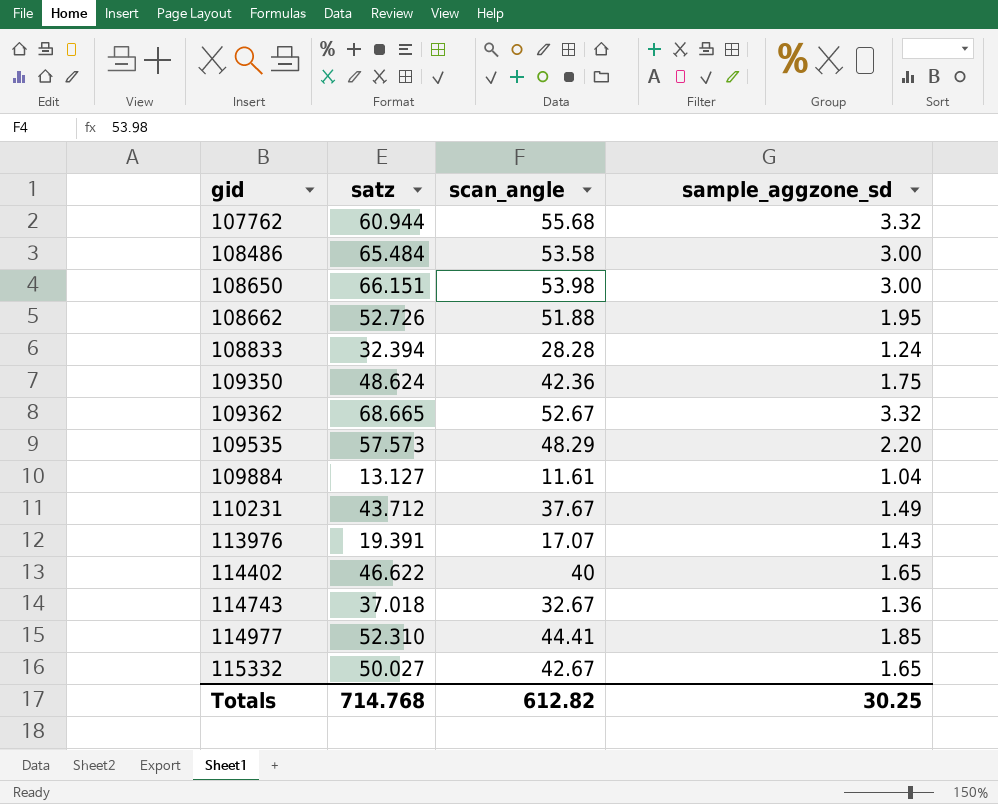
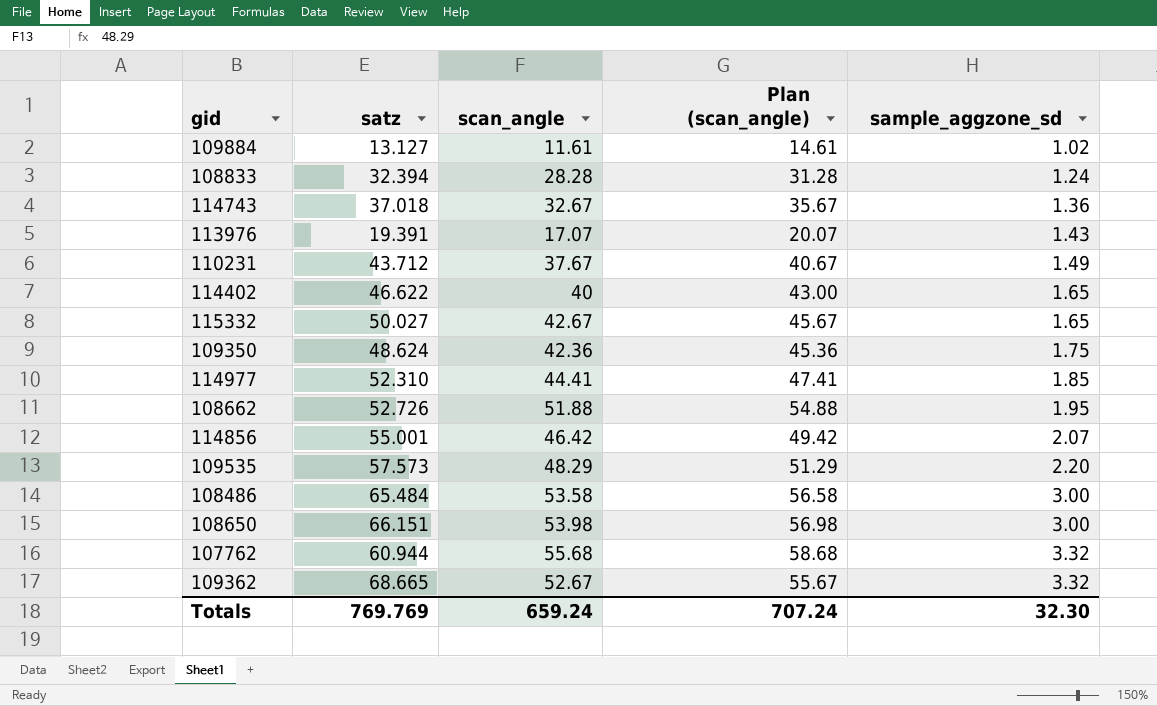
row order: gid ascending -> sample_aggzone_sd ascending
column Plan (scan_angle) | formula: none -> [scan_angle] + 3
109884 | sample_aggzone_sd: 1.04 -> 1.02
row 114856: none -> 55.001 | 46.42 | 49.42 | 2.07
Totals | satz: 714.768 -> 769.769
Totals | scan_angle: 612.82 -> 659.24
Totals | sample_aggzone_sd: 30.25 -> 32.30

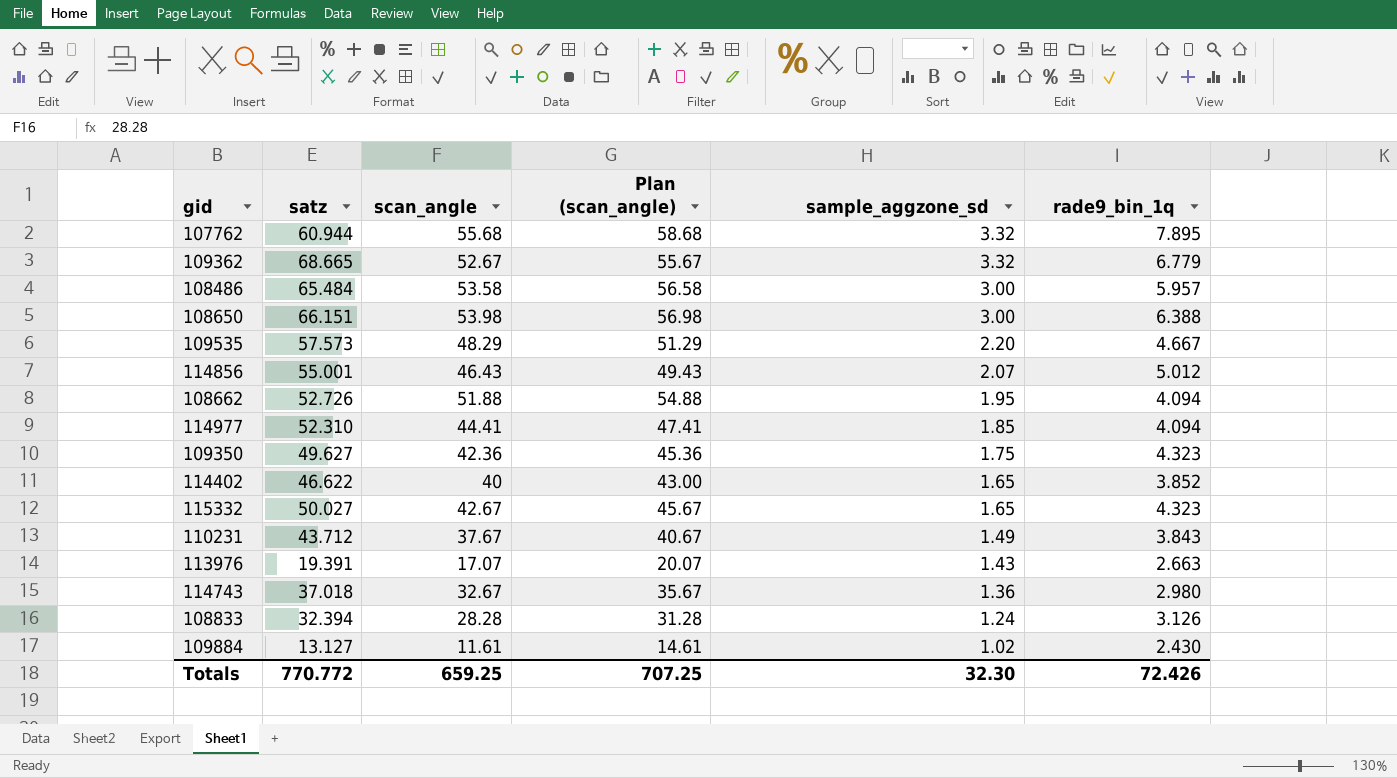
row order: sample_aggzone_sd ascending -> sample_aggzone_sd descending
column rade9_bin_1q | position: none -> 6
114856 | scan_angle: 46.42 -> 46.43
114856 | Plan (scan_angle): 49.42 -> 49.43
109350 | satz: 48.624 -> 49.627
Totals | satz: 769.769 -> 770.772
Totals | scan_angle: 659.24 -> 659.25
Totals | Plan (scan_angle): 707.24 -> 707.25

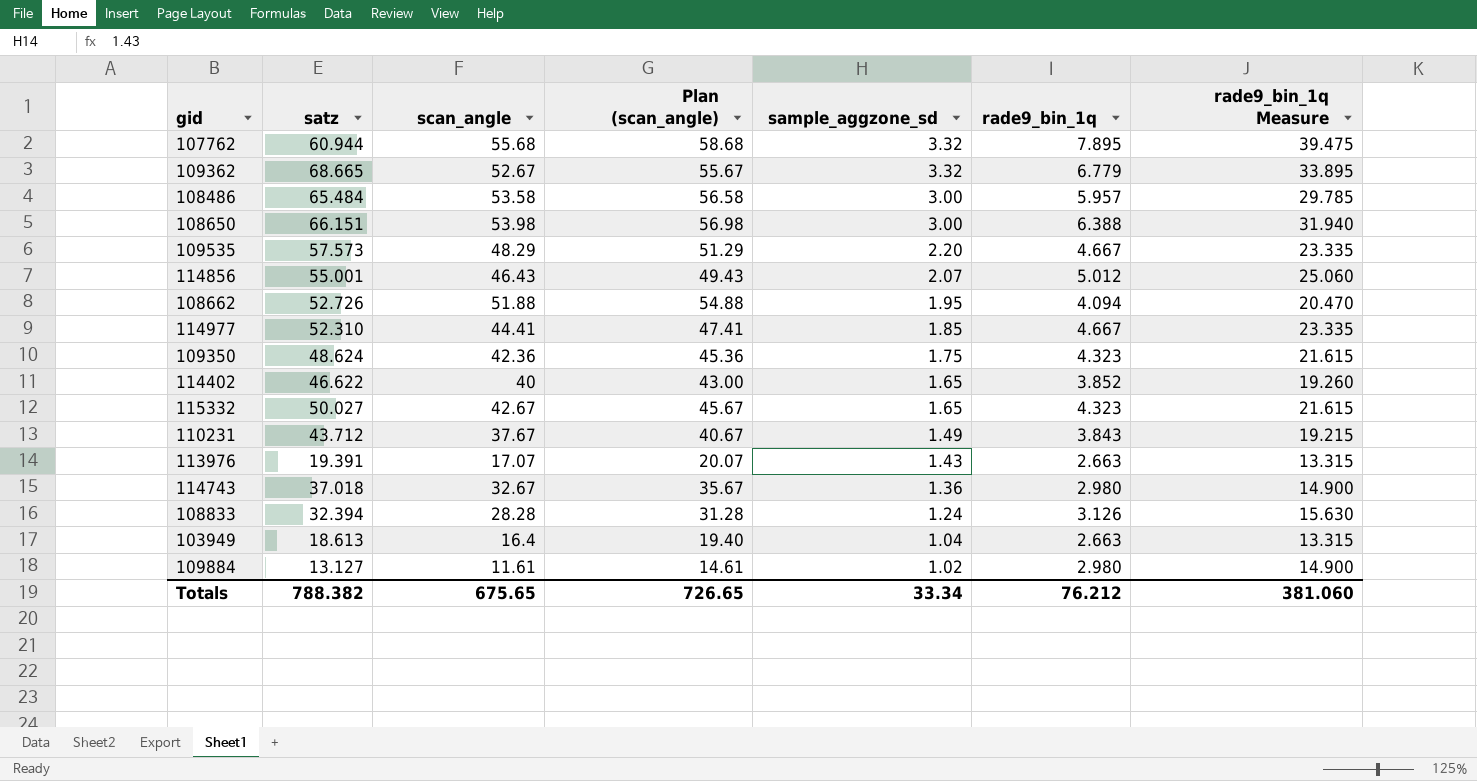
column rade9_bin_1q Measure | formula: none -> [rade9_bin_1q] * 5
114977 | rade9_bin_1q: 4.094 -> 4.667
109350 | satz: 49.627 -> 48.624
row 103949: none -> 18.613 | 16.4 | 19.40 | 1.04 | 2.663 | 13.315
109884 | rade9_bin_1q: 2.430 -> 2.980
Totals | satz: 770.772 -> 788.382
Totals | scan_angle: 659.25 -> 675.65
Totals | Plan (scan_angle): 707.25 -> 726.65
Totals | sample_aggzone_sd: 32.30 -> 33.34
Totals | rade9_bin_1q: 72.426 -> 76.212

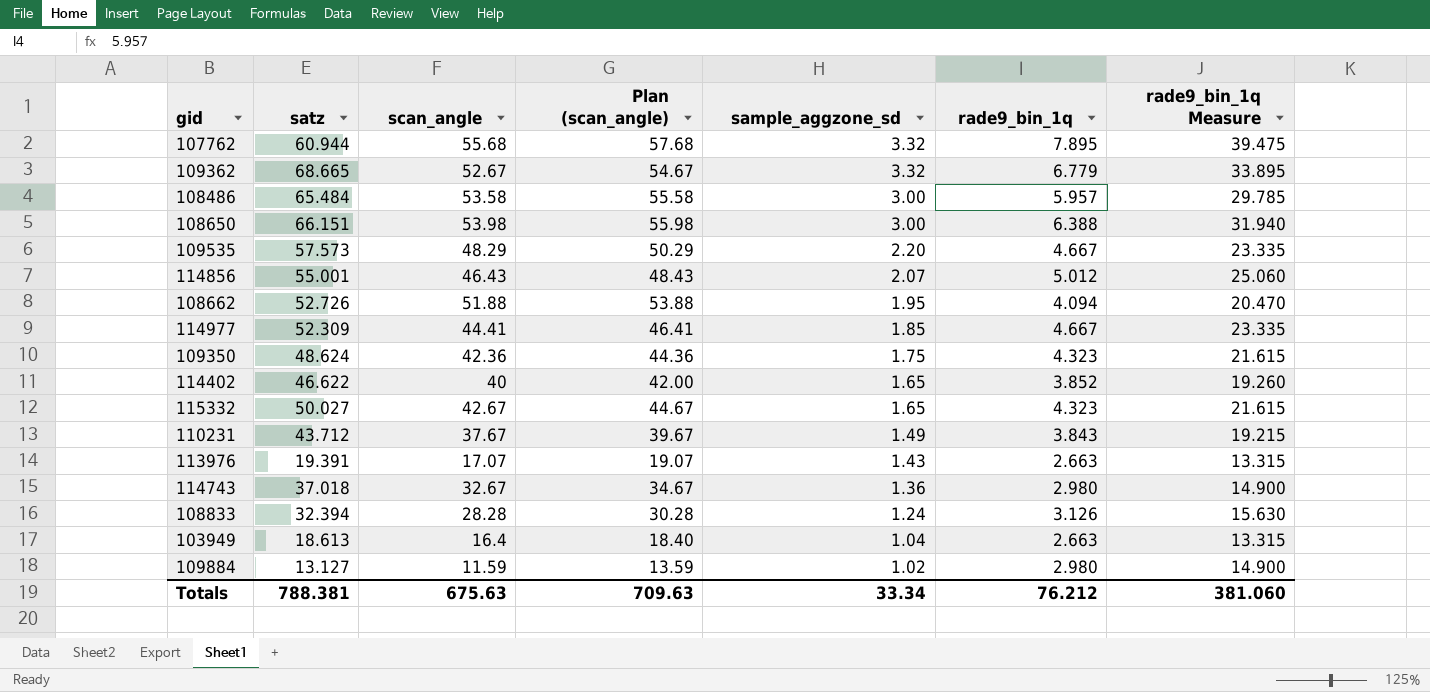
column Plan (scan_angle) | formula: [scan_angle] + 3 -> [scan_angle] + 2
114977 | satz: 52.310 -> 52.309
109884 | scan_angle: 11.61 -> 11.59
Totals | satz: 788.382 -> 788.381
Totals | scan_angle: 675.65 -> 675.63
Totals | Plan (scan_angle): 726.65 -> 709.63

